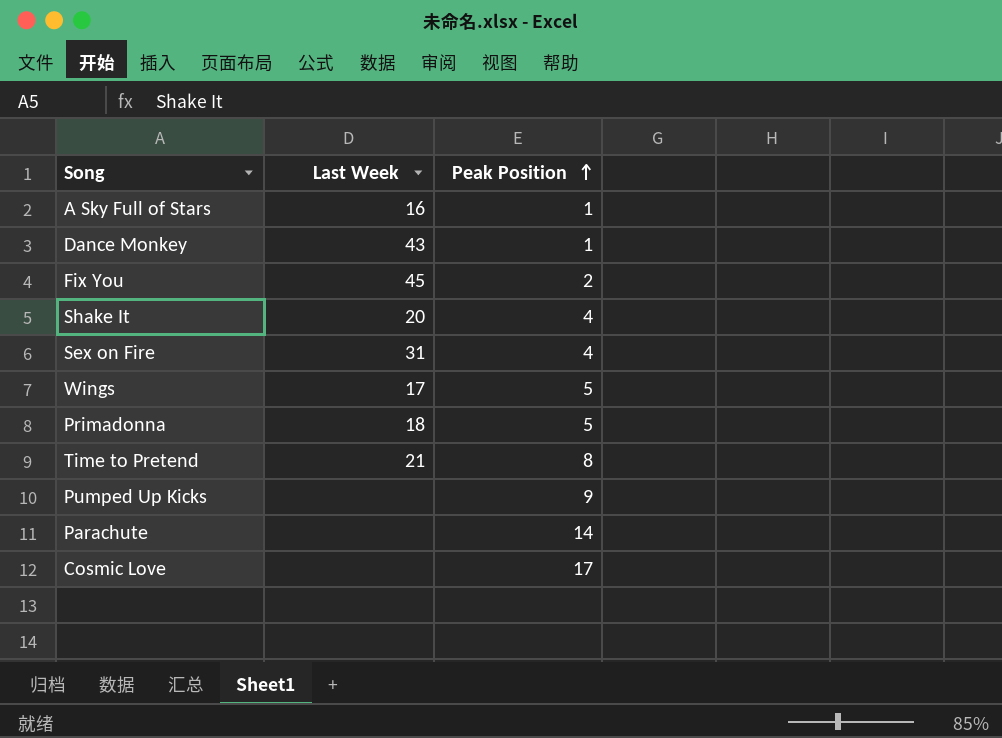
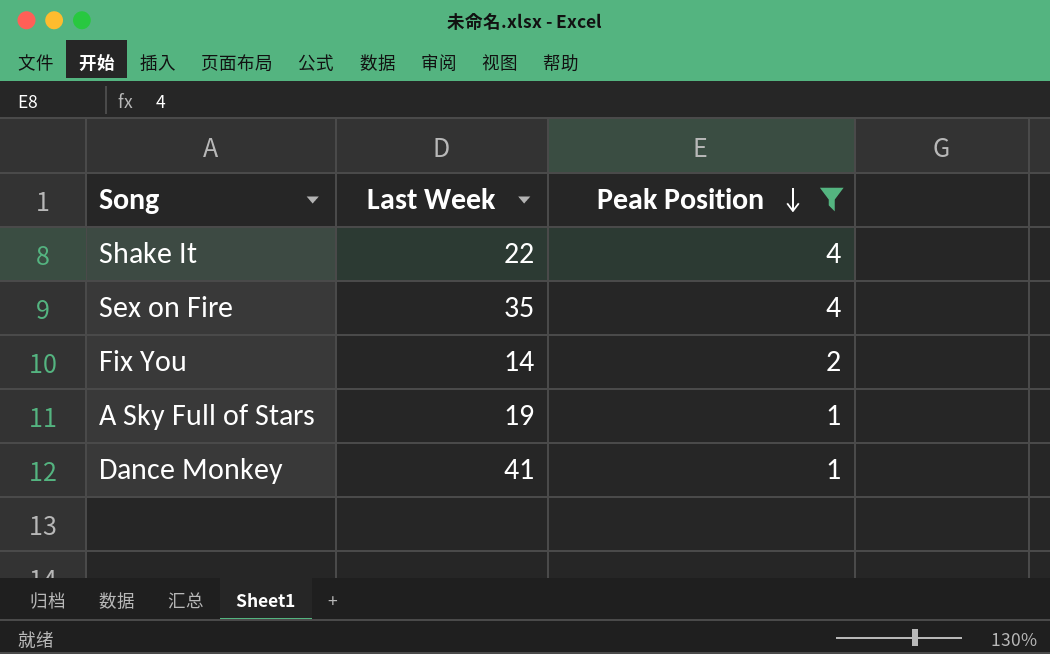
filter: none -> Peak Position <= 4
row order: Peak Position ascending -> Peak Position descending
Shake It | Last Week: 20 -> 22
Sex on Fire | Last Week: 31 -> 35
Fix You | Last Week: 45 -> 14
A Sky Full of Stars | Last Week: 16 -> 19
Dance Monkey | Last Week: 43 -> 41

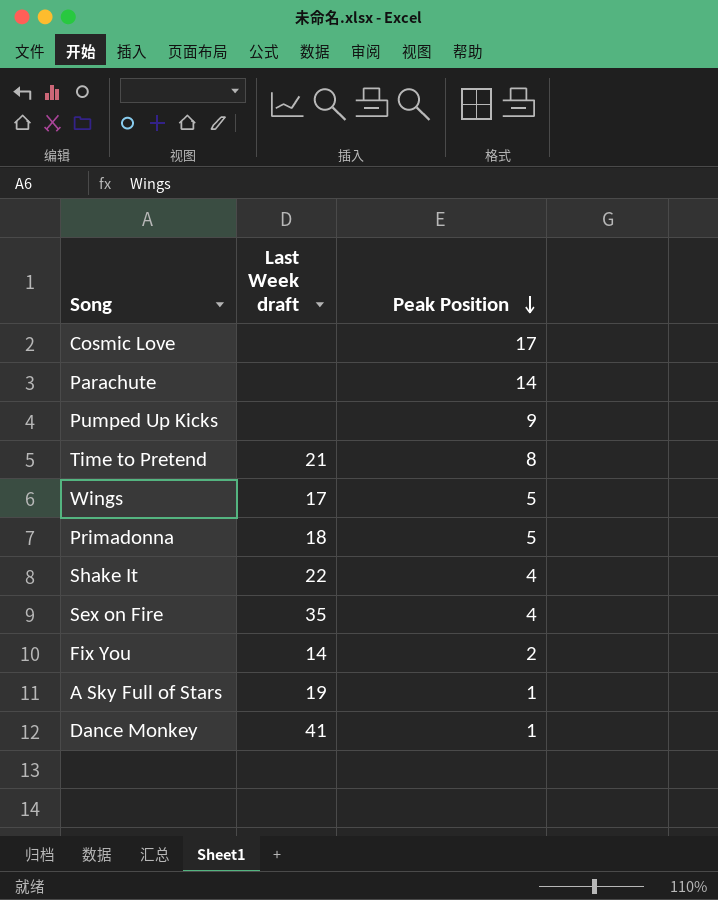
filter: Peak Position <= 4 -> none
column name: Last Week -> Last Week draft

